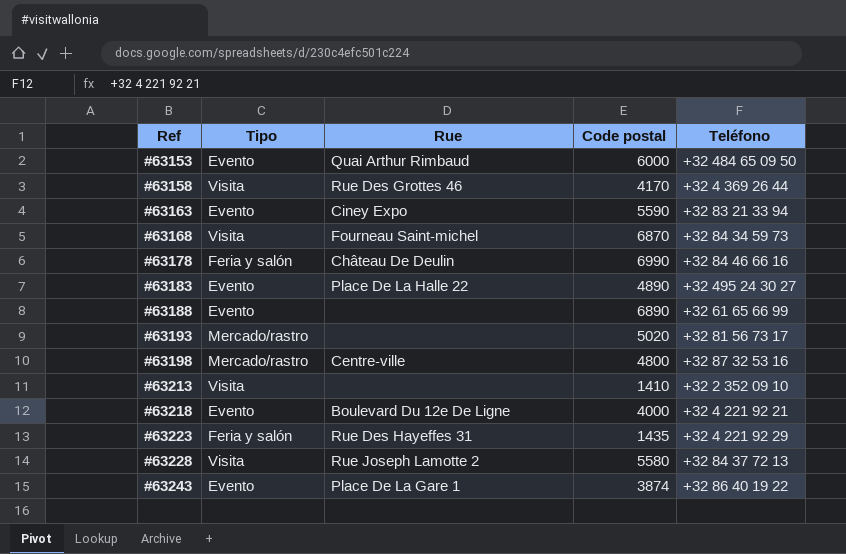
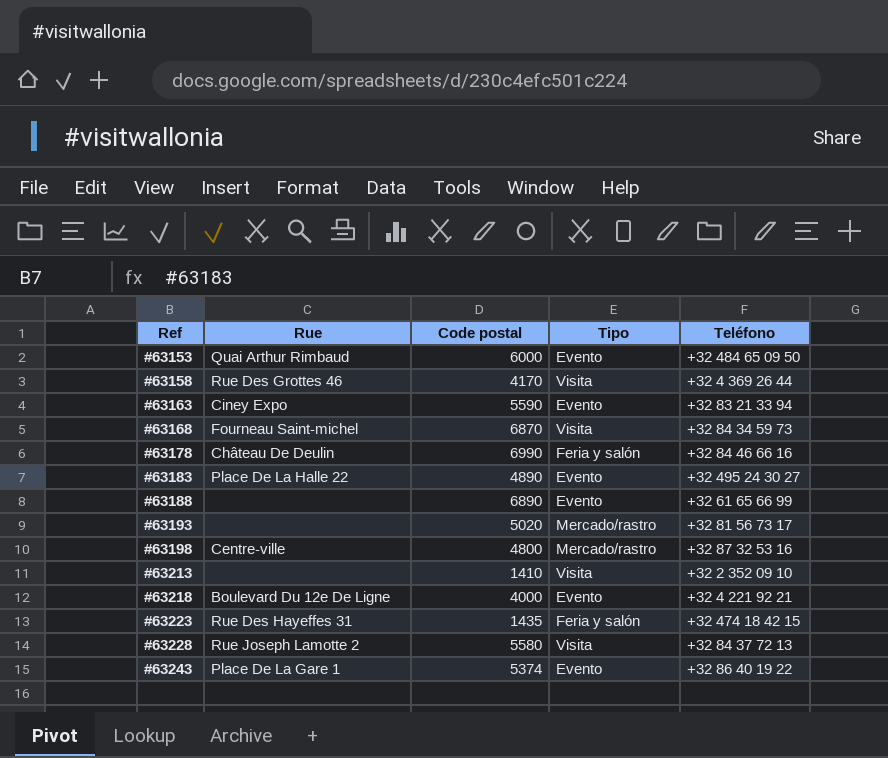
column Tipo | position: 2 -> 4
#63223 | Teléfono: +32 4 221 92 29 -> +32 474 18 42 15
#63243 | Code postal: 3874 -> 5374

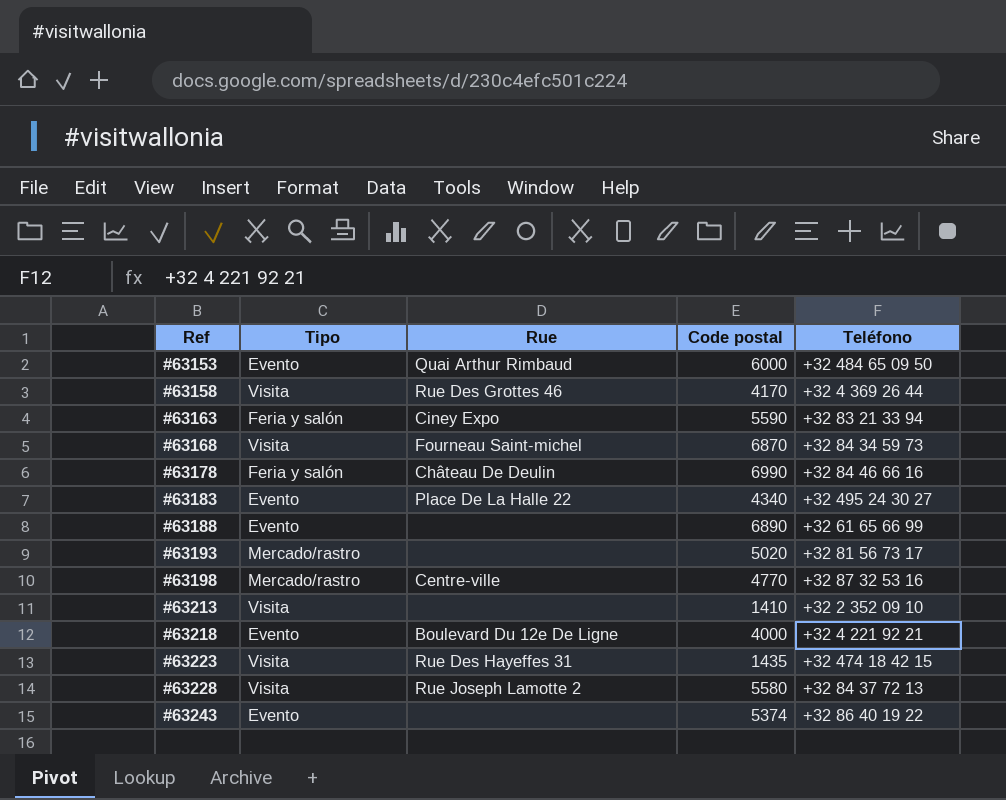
column Tipo | position: 4 -> 2
#63163 | Tipo: Evento -> Feria y salón
#63183 | Code postal: 4890 -> 4340
#63198 | Code postal: 4800 -> 4770
#63223 | Tipo: Feria y salón -> Visita
#63243 | Rue: Place De La Gare 1 -> none

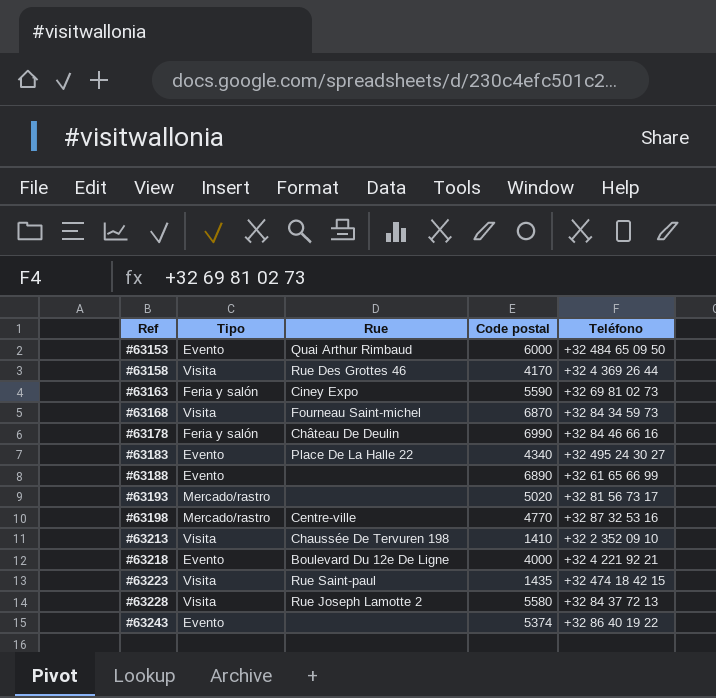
#63163 | Teléfono: +32 83 21 33 94 -> +32 69 81 02 73
#63213 | Rue: none -> Chaussée De Tervuren 198
#63223 | Rue: Rue Des Hayeffes 31 -> Rue Saint-paul

